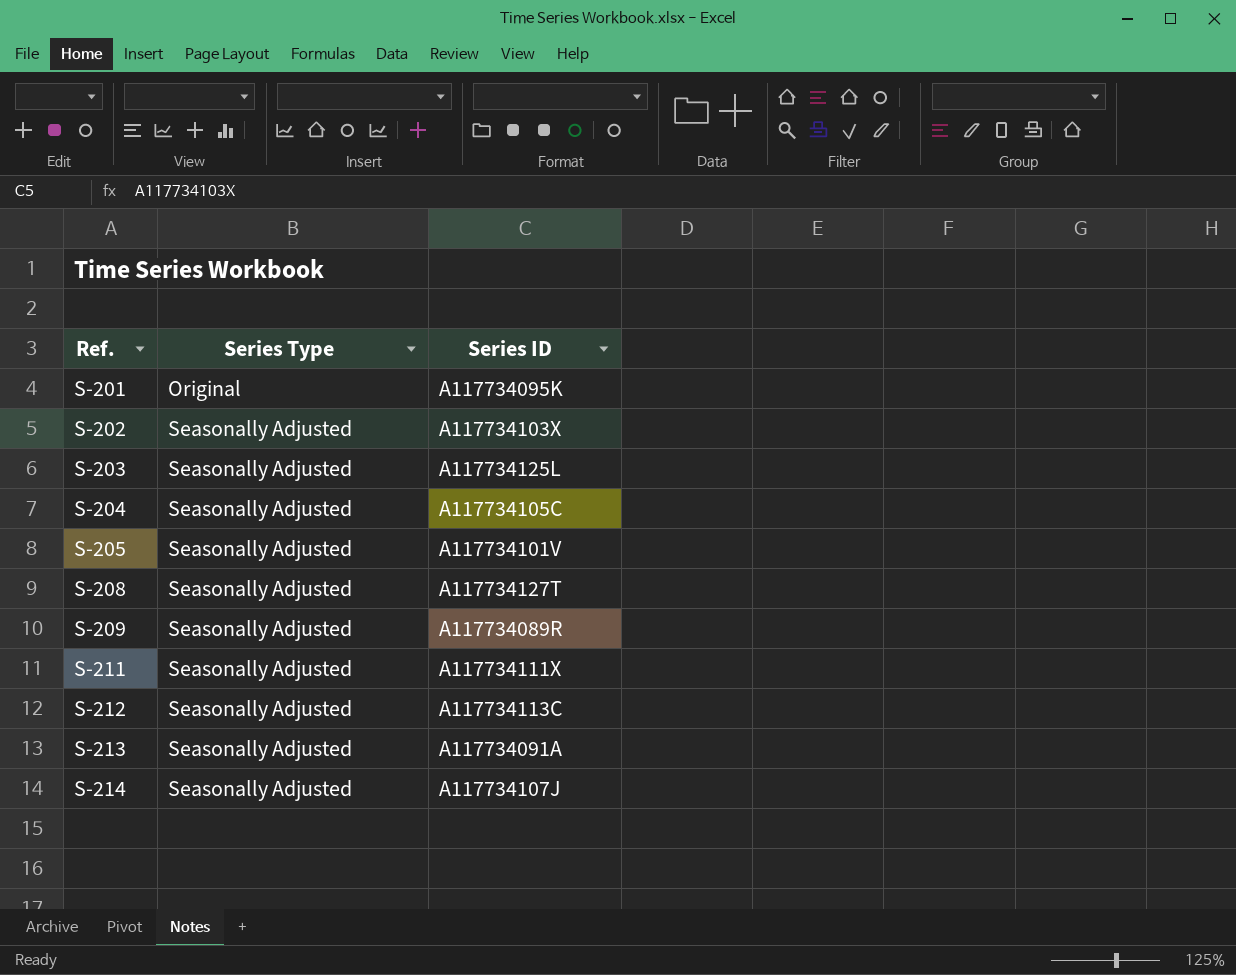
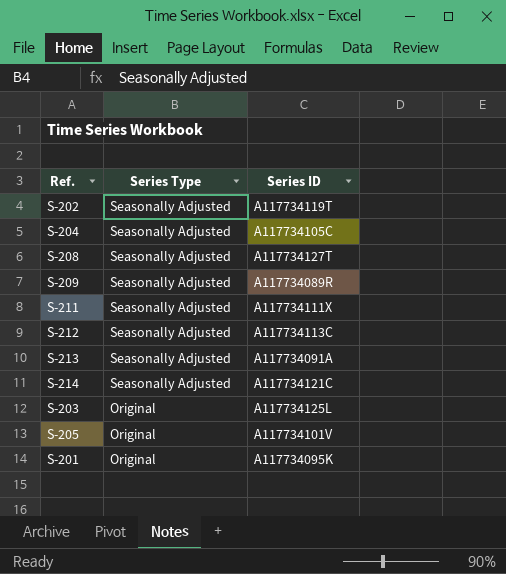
row order: Ref. ascending -> Series Type descending
S-202 | Series ID: A117734103X -> A117734119T
S-214 | Series ID: A117734107J -> A117734121C
S-203 | Series Type: Seasonally Adjusted -> Original
S-205 | Series Type: Seasonally Adjusted -> Original

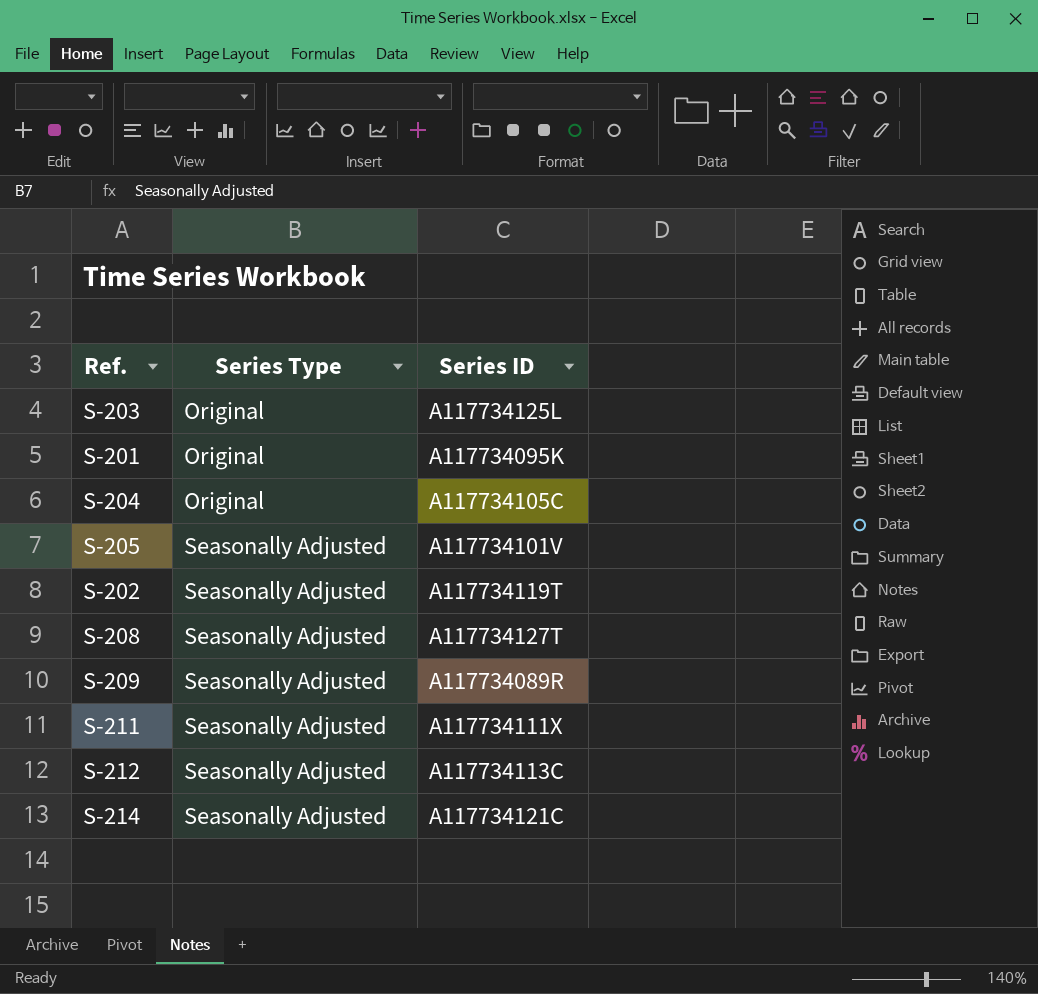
row order: Series Type descending -> Series Type ascending
row S-213: Seasonally Adjusted | A117734091A -> none
S-204 | Series Type: Seasonally Adjusted -> Original
S-205 | Series Type: Original -> Seasonally Adjusted

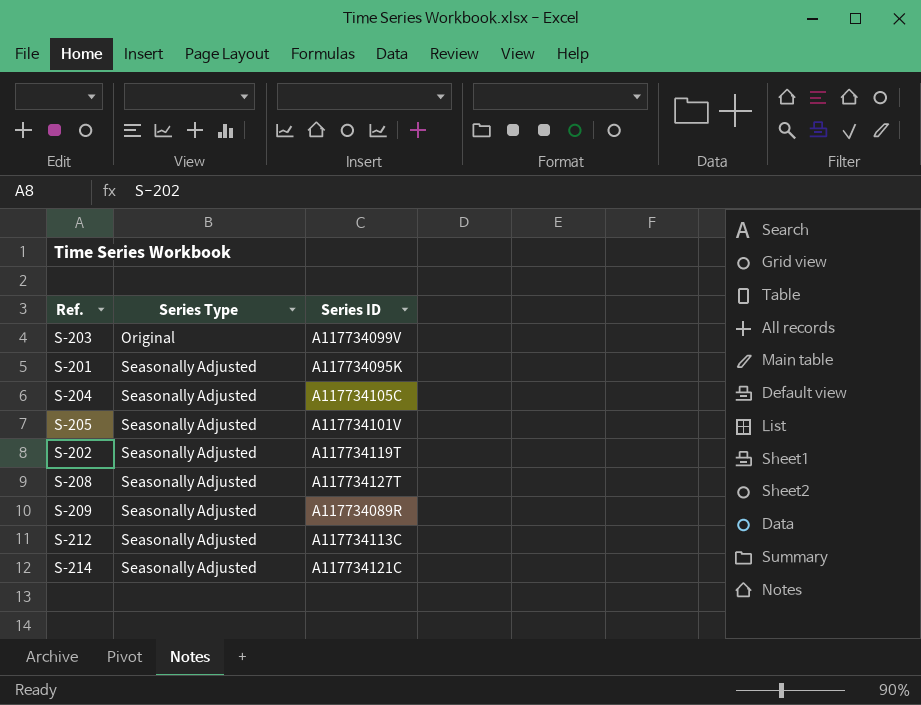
row S-211: Seasonally Adjusted | A117734111X -> none
S-203 | Series ID: A117734125L -> A117734099V
S-201 | Series Type: Original -> Seasonally Adjusted
S-204 | Series Type: Original -> Seasonally Adjusted

